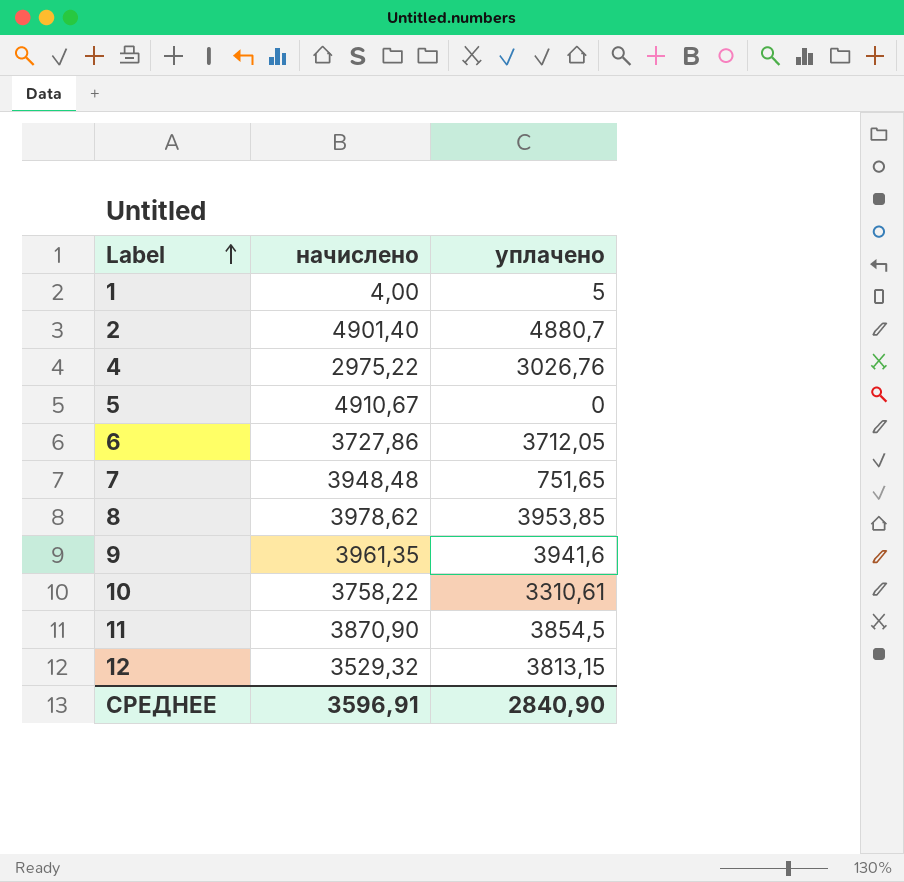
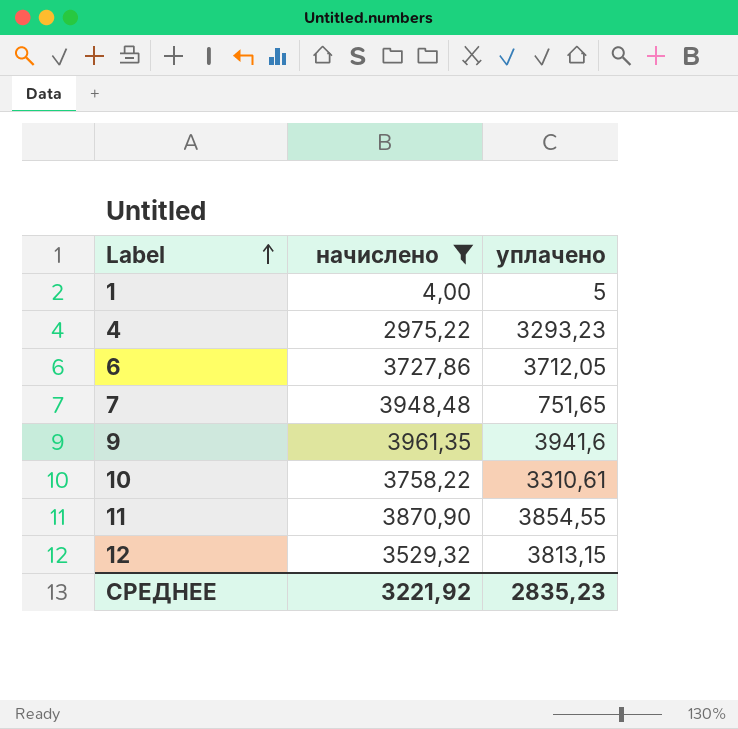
filter: none -> начислено <= 3961,35
4 | уплачено: 3026,76 -> 3293,23
11 | уплачено: 3854,5 -> 3854,55
СРЕДНЕЕ | начислено: 3596,91 -> 3221,92
СРЕДНЕЕ | уплачено: 2840,90 -> 2835,23

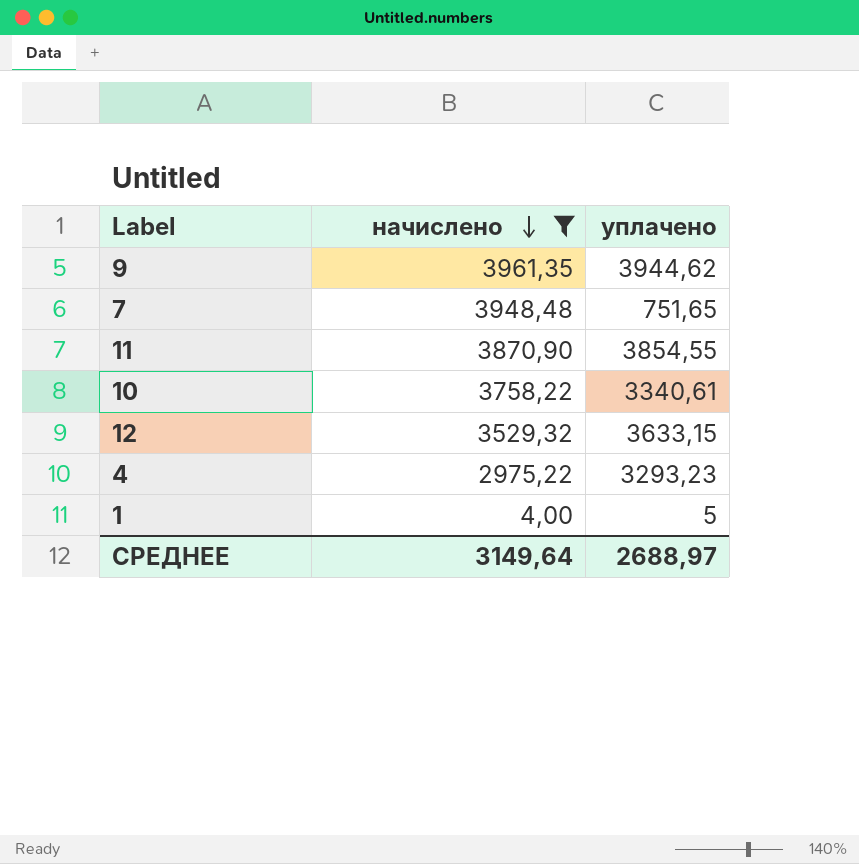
row order: Label ascending -> начислено descending
row 6: 3727,86 | 3712,05 -> none
9 | уплачено: 3941,6 -> 3944,62
10 | уплачено: 3310,61 -> 3340,61
12 | уплачено: 3813,15 -> 3633,15
СРЕДНЕЕ | начислено: 3221,92 -> 3149,64
СРЕДНЕЕ | уплачено: 2835,23 -> 2688,97

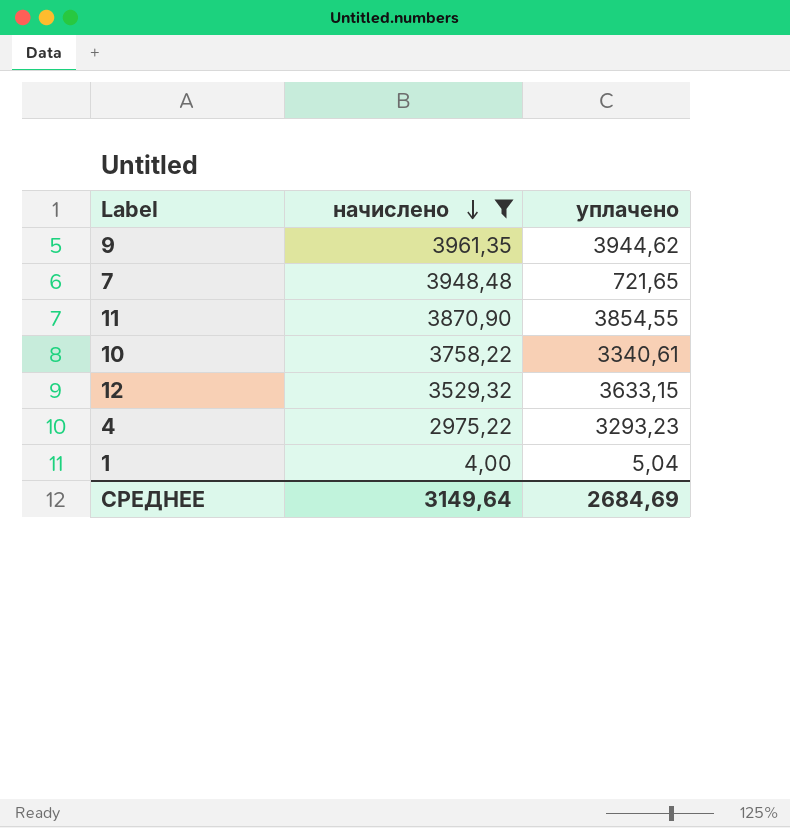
7 | уплачено: 751,65 -> 721,65
1 | уплачено: 5 -> 5,04
СРЕДНЕЕ | уплачено: 2688,97 -> 2684,69

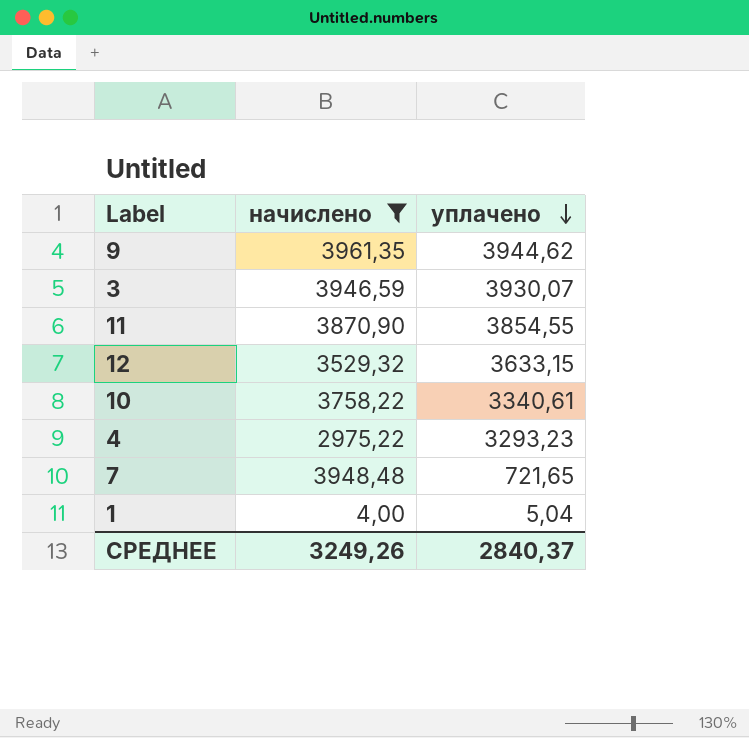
row order: начислено descending -> уплачено descending
row 3: none -> 3946,59 | 3930,07
СРЕДНЕЕ | начислено: 3149,64 -> 3249,26
СРЕДНЕЕ | уплачено: 2684,69 -> 2840,37

